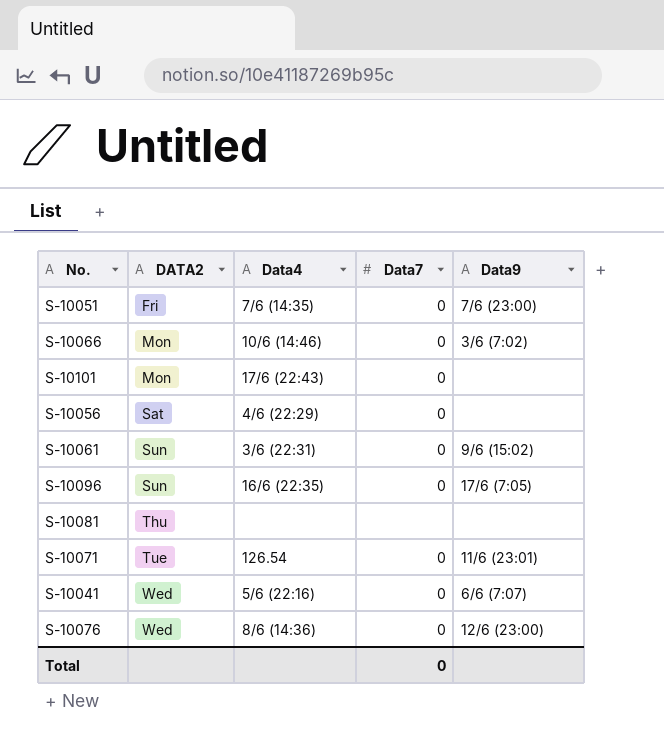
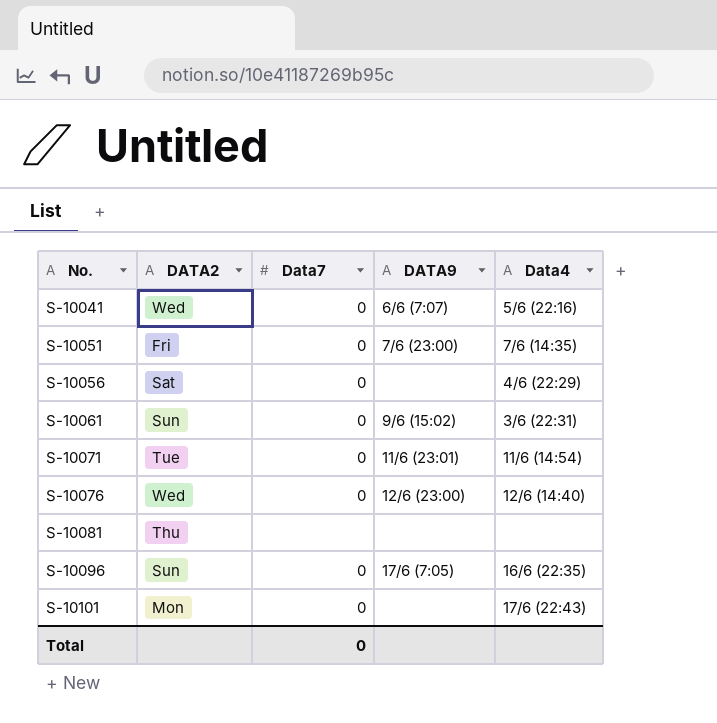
row order: DATA2 ascending -> No. ascending
column name: Data9 -> DATA9
column Data4 | position: 3 -> 5
row S-10066: Mon | 10/6 (14:46) | 0 | 3/6 (7:02) -> none
S-10071 | Data4: 126.54 -> 11/6 (14:54)
S-10076 | Data4: 8/6 (14:36) -> 12/6 (14:40)

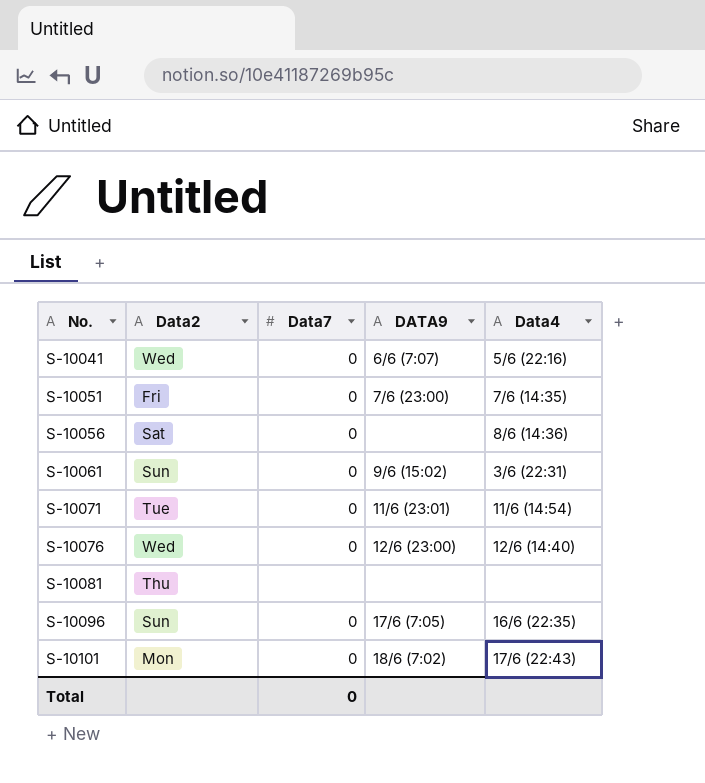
column name: DATA2 -> Data2
S-10056 | Data4: 4/6 (22:29) -> 8/6 (14:36)
S-10101 | DATA9: none -> 18/6 (7:02)

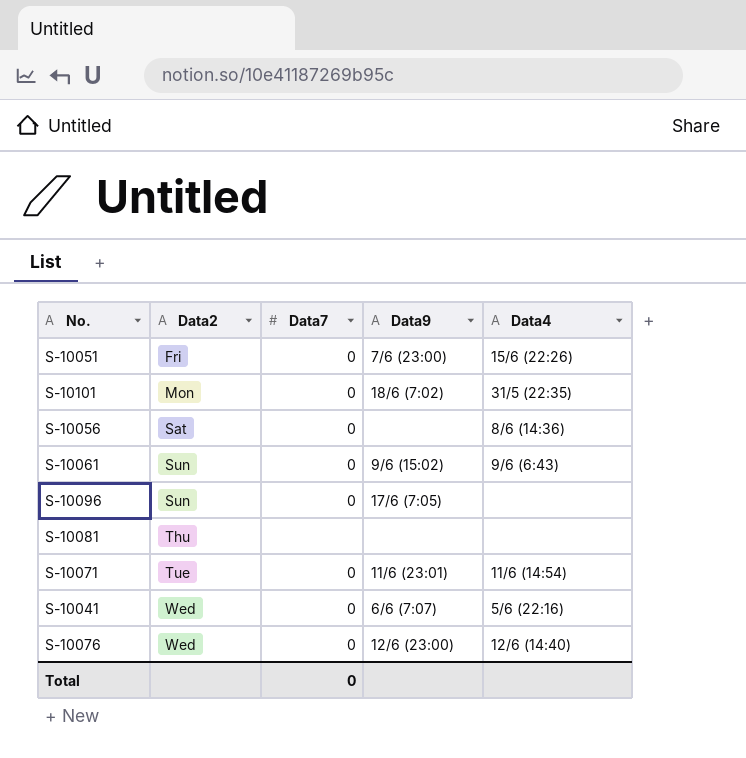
row order: No. ascending -> Data2 ascending
column name: DATA9 -> Data9
S-10051 | Data4: 7/6 (14:35) -> 15/6 (22:26)
S-10101 | Data4: 17/6 (22:43) -> 31/5 (22:35)
S-10061 | Data4: 3/6 (22:31) -> 9/6 (6:43)
S-10096 | Data4: 16/6 (22:35) -> none

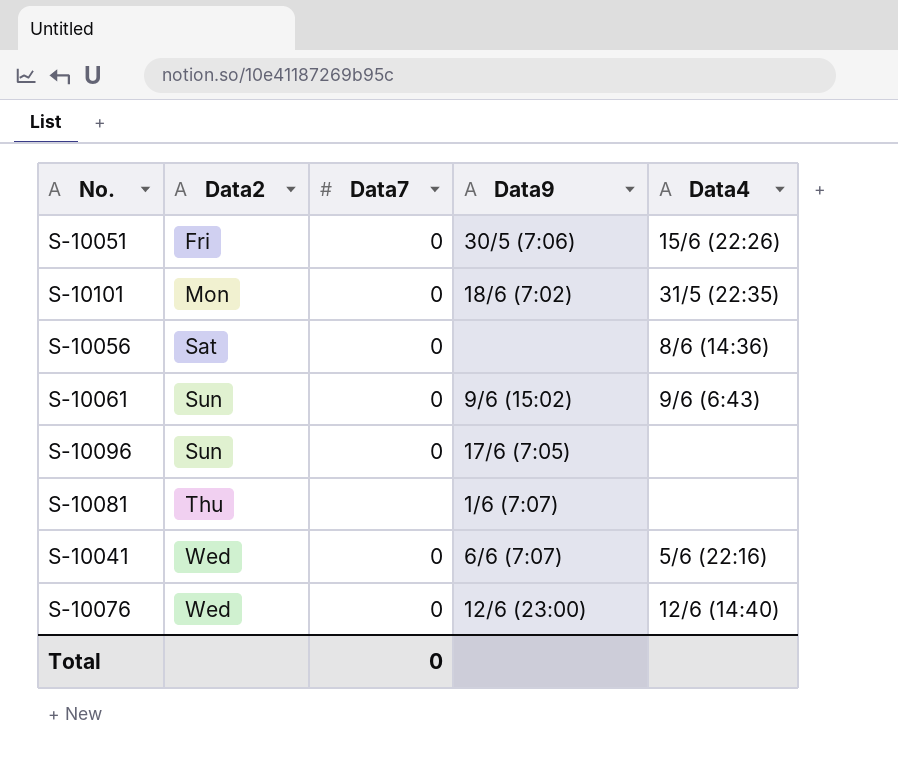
row S-10071: Tue | 0 | 11/6 (23:01) | 11/6 (14:54) -> none
S-10051 | Data9: 7/6 (23:00) -> 30/5 (7:06)
S-10081 | Data9: none -> 1/6 (7:07)

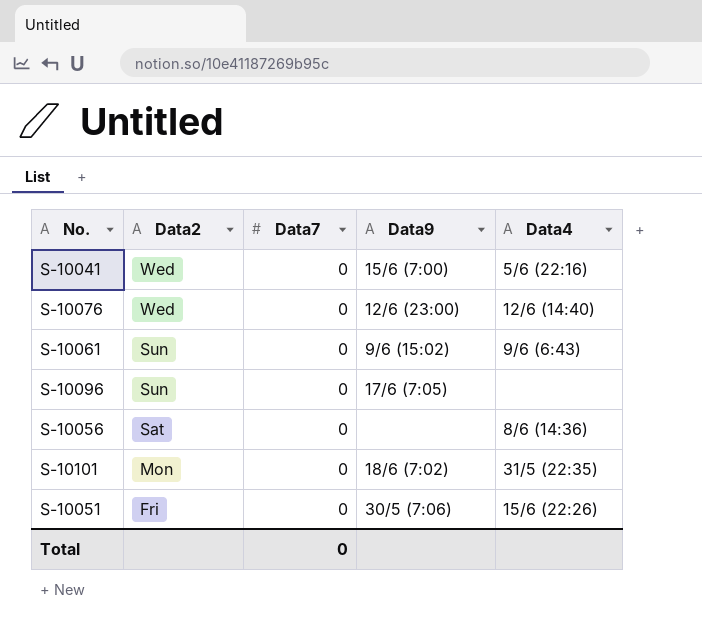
row order: Data2 ascending -> Data2 descending
row S-10081: Thu | none | 1/6 (7:07) | none -> none
S-10041 | Data9: 6/6 (7:07) -> 15/6 (7:00)

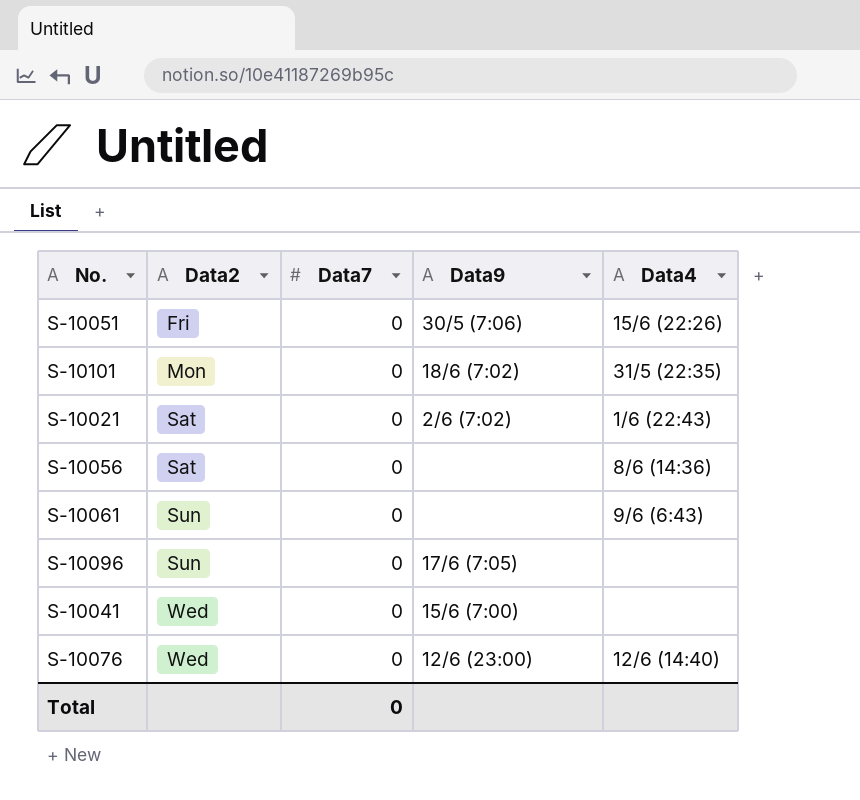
row order: Data2 descending -> Data2 ascending
row S-10021: none -> Sat | 0 | 2/6 (7:02) | 1/6 (22:43)
S-10061 | Data9: 9/6 (15:02) -> none
S-10041 | Data4: 5/6 (22:16) -> none

